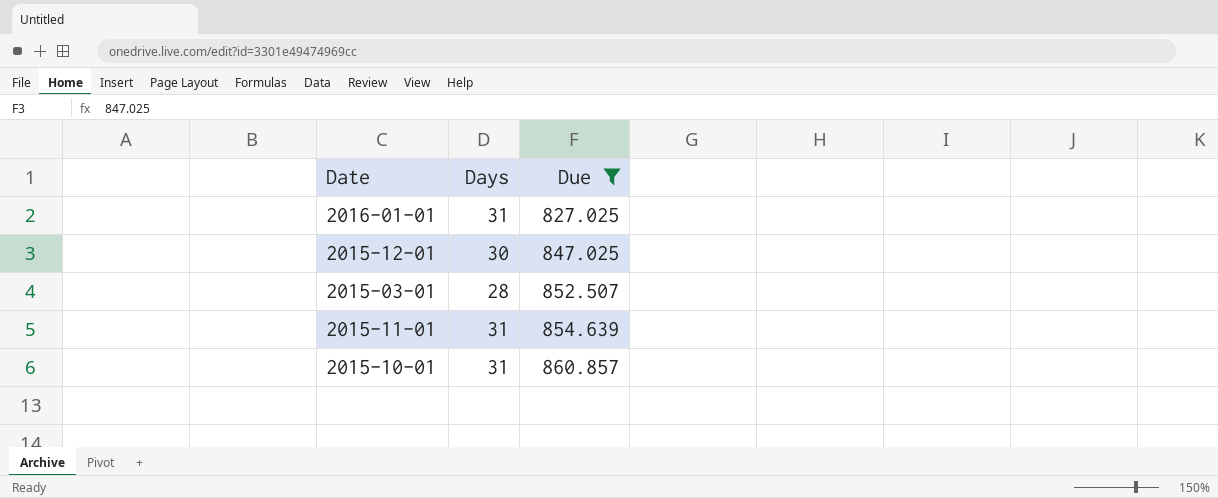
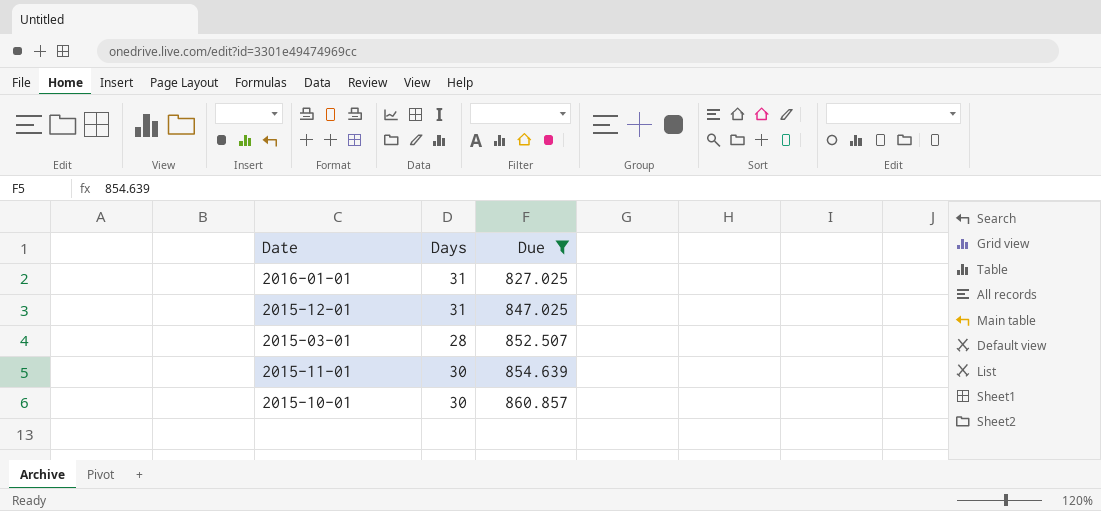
2015-12-01 | Days: 30 -> 31
2015-11-01 | Days: 31 -> 30
2015-10-01 | Days: 31 -> 30

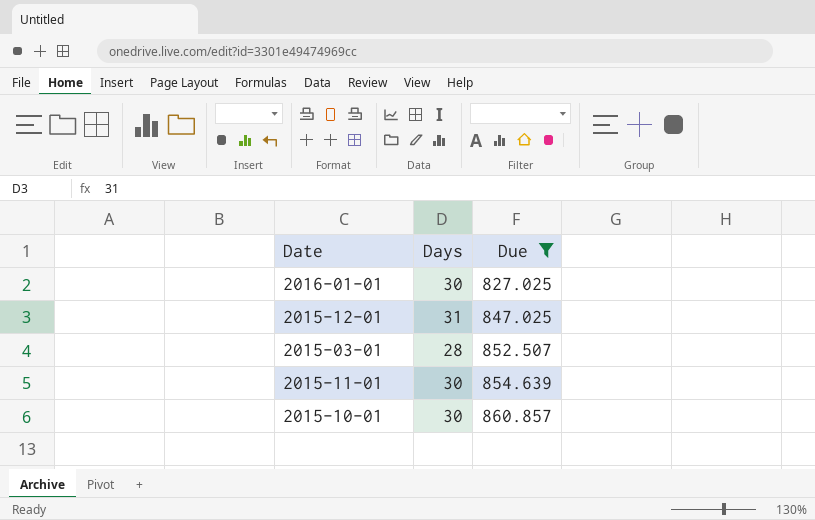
2016-01-01 | Days: 31 -> 30

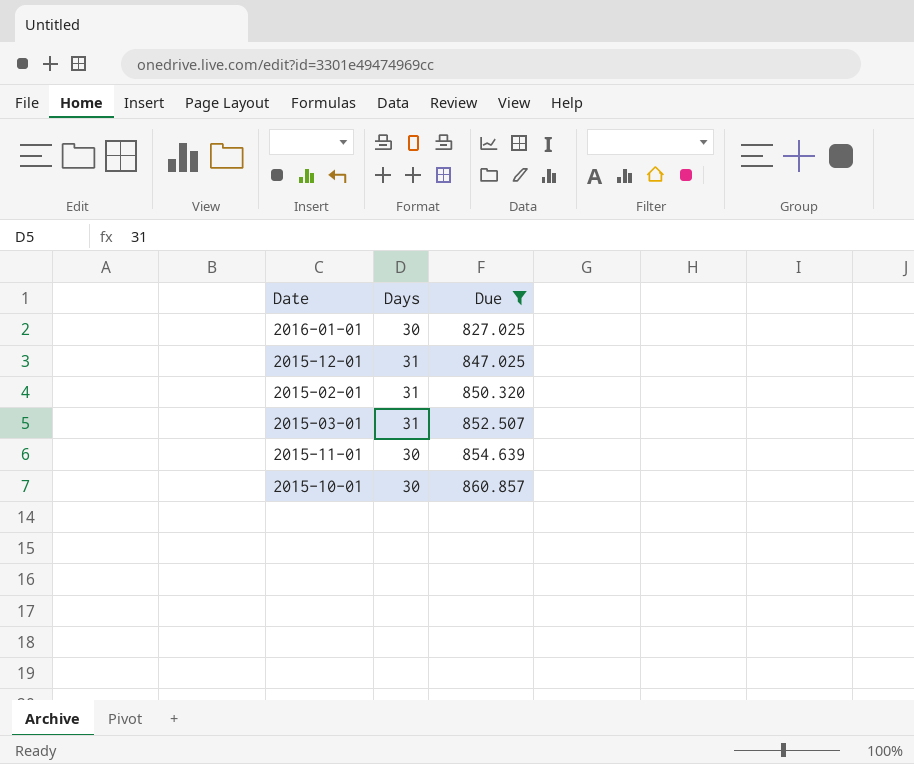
row 2015-02-01: none -> 31 | 850.320
2015-03-01 | Days: 28 -> 31

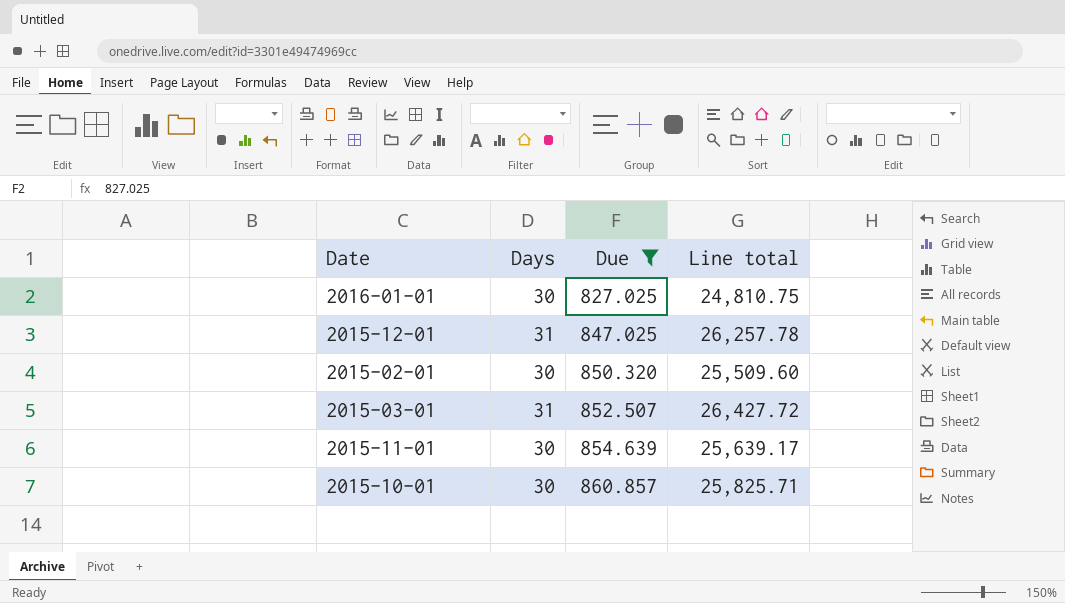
column Line total | formula: none -> [Days] * [Due]
2015-02-01 | Days: 31 -> 30

